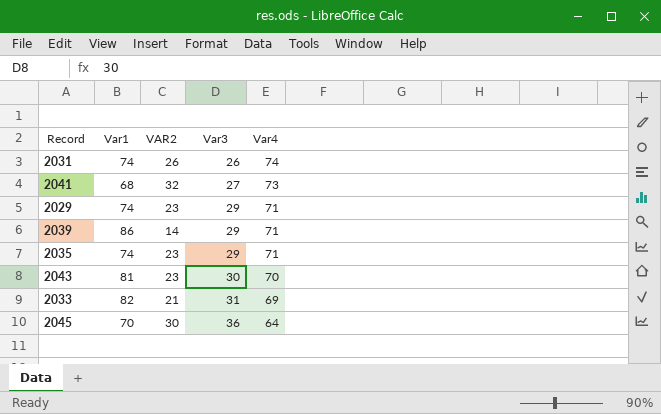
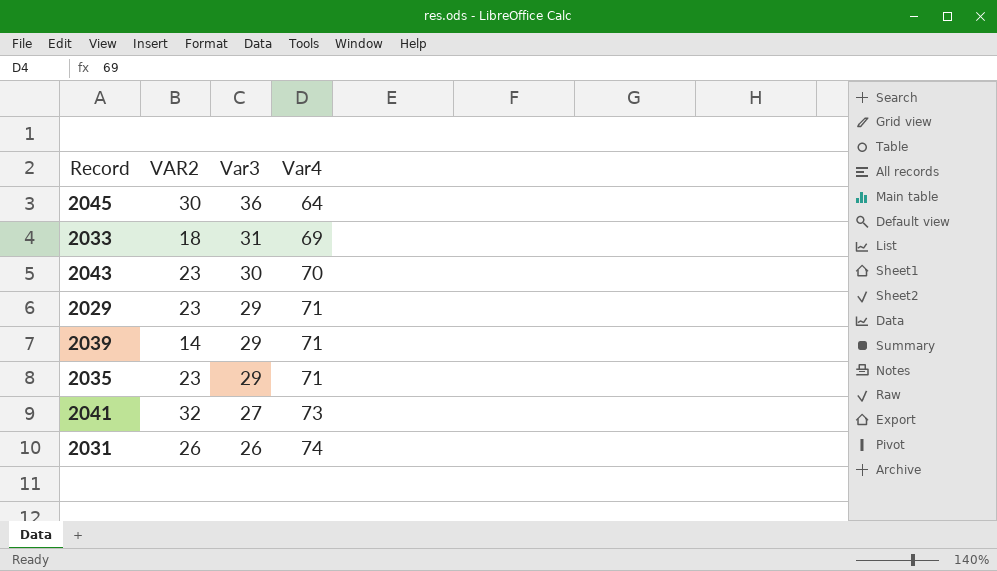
row order: Var3 ascending -> Var3 descending
column Var1 | position: 2 -> none
2033 | VAR2: 21 -> 18

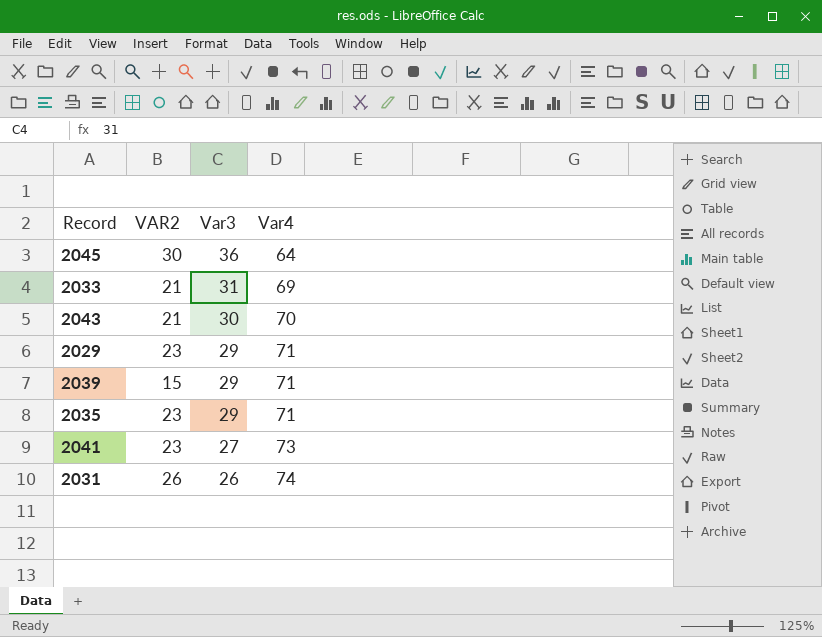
2033 | VAR2: 18 -> 21
2043 | VAR2: 23 -> 21
2039 | VAR2: 14 -> 15
2041 | VAR2: 32 -> 23

